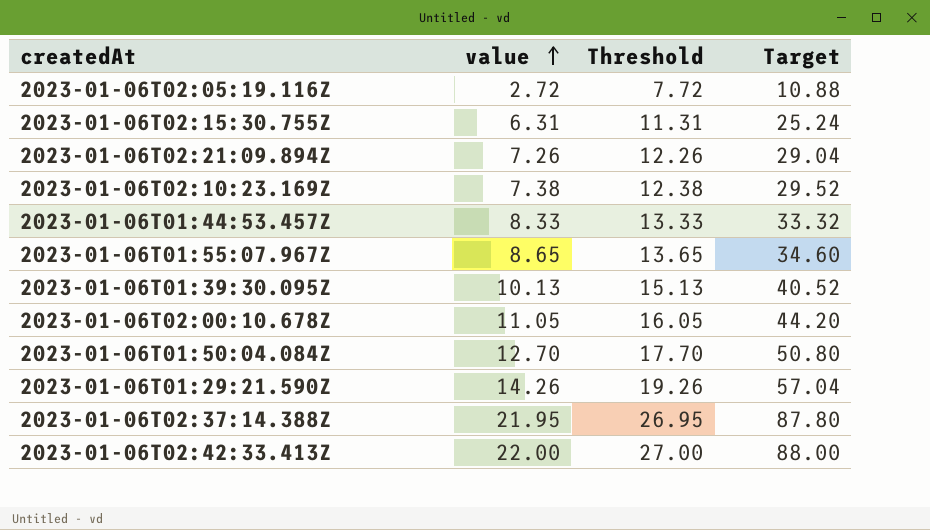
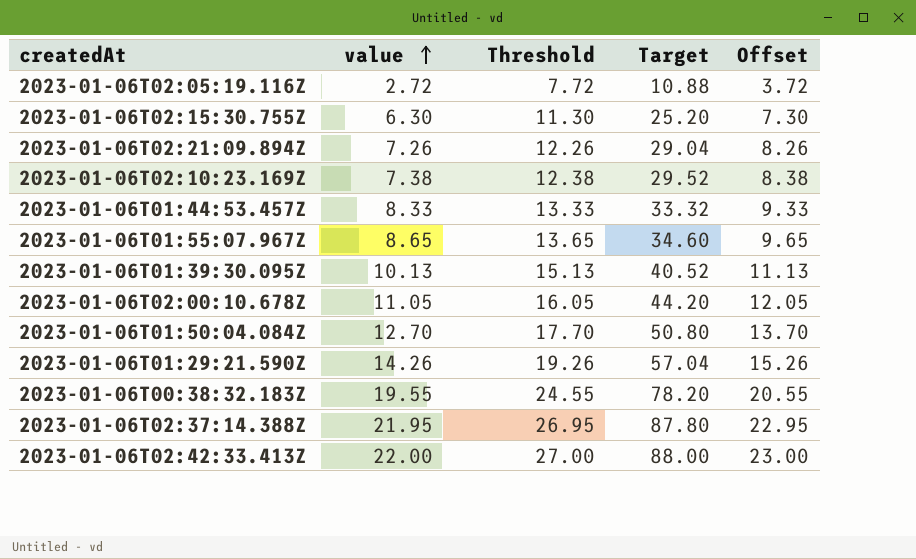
column Offset | formula: none -> [value] + 1
2023-01-06T02:15:30.755Z | value: 6.31 -> 6.30
2023-01-06T02:15:30.755Z | Threshold: 11.31 -> 11.30
2023-01-06T02:15:30.755Z | Target: 25.24 -> 25.20
row 2023-01-06T00:38:32.183Z: none -> 19.55 | 24.55 | 78.20 | 20.55

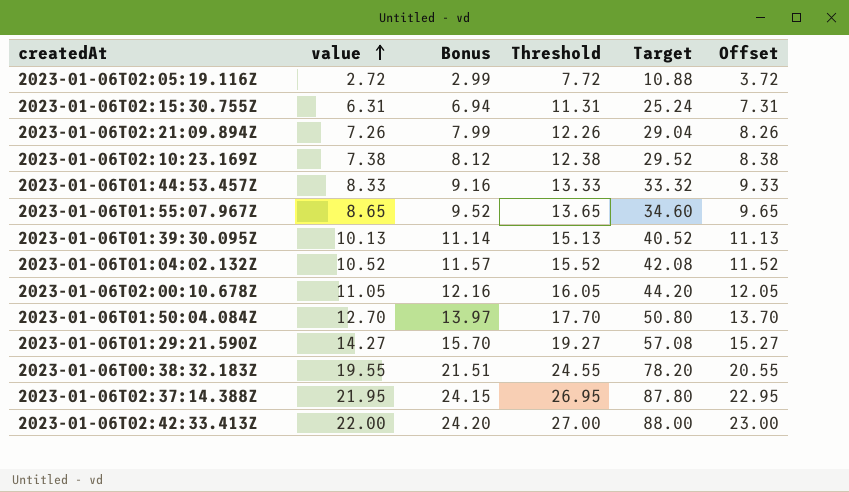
column Bonus | formula: none -> [value] * 1.1
2023-01-06T02:15:30.755Z | value: 6.30 -> 6.31
2023-01-06T02:15:30.755Z | Threshold: 11.30 -> 11.31
2023-01-06T02:15:30.755Z | Target: 25.20 -> 25.24
2023-01-06T02:15:30.755Z | Offset: 7.30 -> 7.31
row 2023-01-06T01:04:02.132Z: none -> 10.52 | 11.57 | 15.52 | 42.08 | 11.52
2023-01-06T01:29:21.590Z | value: 14.26 -> 14.27
2023-01-06T01:29:21.590Z | Threshold: 19.26 -> 19.27
2023-01-06T01:29:21.590Z | Target: 57.04 -> 57.08
2023-01-06T01:29:21.590Z | Offset: 15.26 -> 15.27

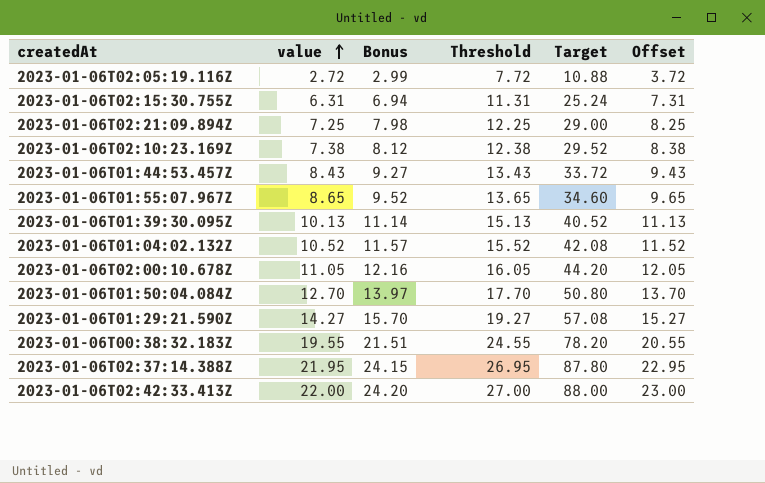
2023-01-06T02:21:09.894Z | value: 7.26 -> 7.25
2023-01-06T02:21:09.894Z | Bonus: 7.99 -> 7.98
2023-01-06T02:21:09.894Z | Threshold: 12.26 -> 12.25
2023-01-06T02:21:09.894Z | Target: 29.04 -> 29.00
2023-01-06T02:21:09.894Z | Offset: 8.26 -> 8.25
2023-01-06T01:44:53.457Z | value: 8.33 -> 8.43
2023-01-06T01:44:53.457Z | Bonus: 9.16 -> 9.27
2023-01-06T01:44:53.457Z | Threshold: 13.33 -> 13.43
2023-01-06T01:44:53.457Z | Target: 33.32 -> 33.72
2023-01-06T01:44:53.457Z | Offset: 9.33 -> 9.43

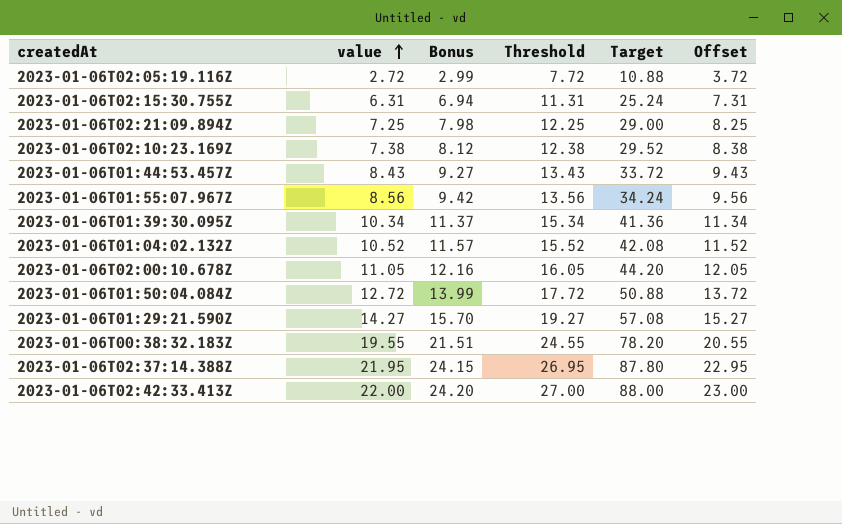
2023-01-06T01:55:07.967Z | value: 8.65 -> 8.56
2023-01-06T01:55:07.967Z | Bonus: 9.52 -> 9.42
2023-01-06T01:55:07.967Z | Threshold: 13.65 -> 13.56
2023-01-06T01:55:07.967Z | Target: 34.60 -> 34.24
2023-01-06T01:55:07.967Z | Offset: 9.65 -> 9.56
2023-01-06T01:39:30.095Z | value: 10.13 -> 10.34
2023-01-06T01:39:30.095Z | Bonus: 11.14 -> 11.37
2023-01-06T01:39:30.095Z | Threshold: 15.13 -> 15.34
2023-01-06T01:39:30.095Z | Target: 40.52 -> 41.36
2023-01-06T01:39:30.095Z | Offset: 11.13 -> 11.34
2023-01-06T01:50:04.084Z | value: 12.70 -> 12.72
2023-01-06T01:50:04.084Z | Bonus: 13.97 -> 13.99
2023-01-06T01:50:04.084Z | Threshold: 17.70 -> 17.72
2023-01-06T01:50:04.084Z | Target: 50.80 -> 50.88
2023-01-06T01:50:04.084Z | Offset: 13.70 -> 13.72

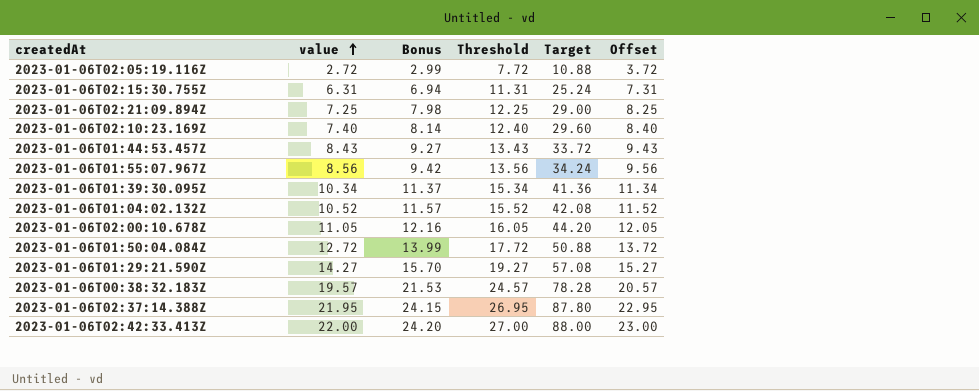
2023-01-06T02:10:23.169Z | value: 7.38 -> 7.40
2023-01-06T02:10:23.169Z | Bonus: 8.12 -> 8.14
2023-01-06T02:10:23.169Z | Threshold: 12.38 -> 12.40
2023-01-06T02:10:23.169Z | Target: 29.52 -> 29.60
2023-01-06T02:10:23.169Z | Offset: 8.38 -> 8.40
2023-01-06T00:38:32.183Z | value: 19.55 -> 19.57
2023-01-06T00:38:32.183Z | Bonus: 21.51 -> 21.53
2023-01-06T00:38:32.183Z | Threshold: 24.55 -> 24.57
2023-01-06T00:38:32.183Z | Target: 78.20 -> 78.28
2023-01-06T00:38:32.183Z | Offset: 20.55 -> 20.57

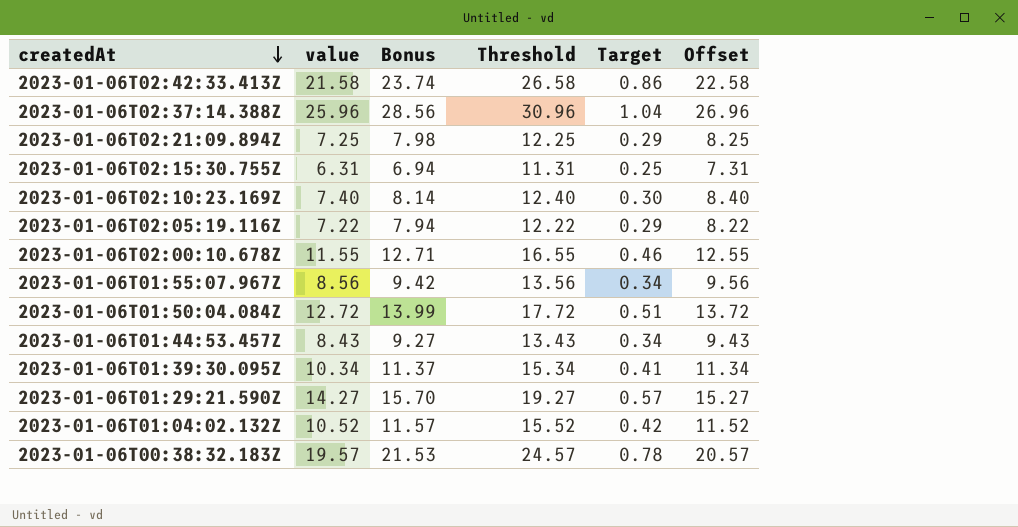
row order: value ascending -> createdAt descending
column Target | formula: [value] * 4 -> [value] * 0.04
2023-01-06T02:42:33.413Z | value: 22.00 -> 21.58
2023-01-06T02:42:33.413Z | Bonus: 24.20 -> 23.74
2023-01-06T02:42:33.413Z | Threshold: 27.00 -> 26.58
2023-01-06T02:42:33.413Z | Offset: 23.00 -> 22.58
2023-01-06T02:37:14.388Z | value: 21.95 -> 25.96
2023-01-06T02:37:14.388Z | Bonus: 24.15 -> 28.56
2023-01-06T02:37:14.388Z | Threshold: 26.95 -> 30.96
2023-01-06T02:37:14.388Z | Offset: 22.95 -> 26.96
2023-01-06T02:05:19.116Z | value: 2.72 -> 7.22
2023-01-06T02:05:19.116Z | Bonus: 2.99 -> 7.94
2023-01-06T02:05:19.116Z | Threshold: 7.72 -> 12.22
2023-01-06T02:05:19.116Z | Offset: 3.72 -> 8.22
2023-01-06T02:00:10.678Z | value: 11.05 -> 11.55
2023-01-06T02:00:10.678Z | Bonus: 12.16 -> 12.71
2023-01-06T02:00:10.678Z | Threshold: 16.05 -> 16.55
2023-01-06T02:00:10.678Z | Offset: 12.05 -> 12.55

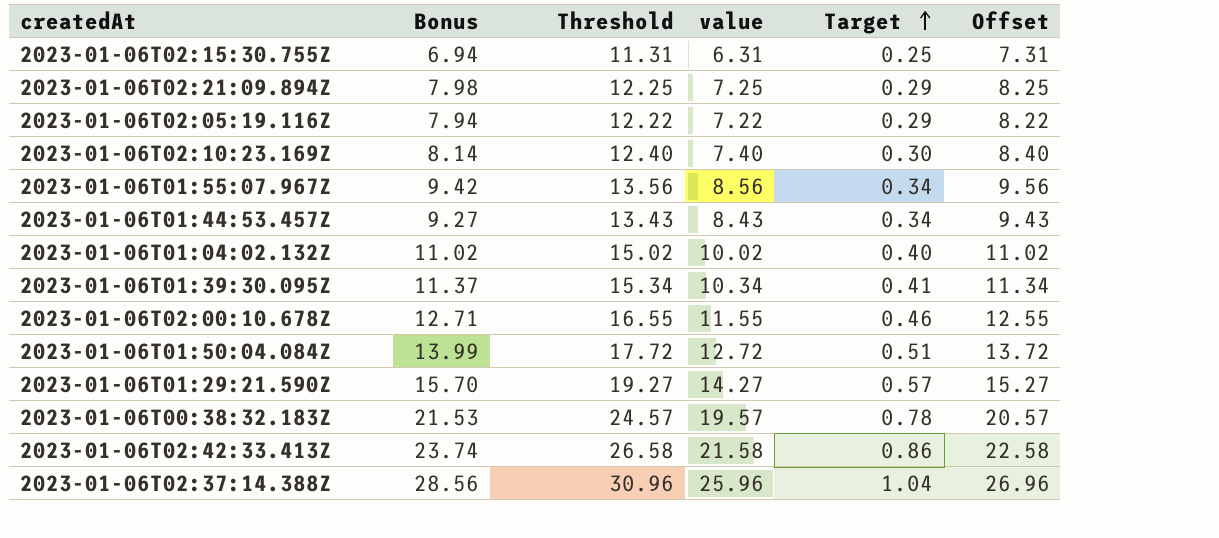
row order: createdAt descending -> Target ascending
column value | position: 2 -> 4
2023-01-06T01:04:02.132Z | Bonus: 11.57 -> 11.02
2023-01-06T01:04:02.132Z | Threshold: 15.52 -> 15.02
2023-01-06T01:04:02.132Z | value: 10.52 -> 10.02
2023-01-06T01:04:02.132Z | Target: 0.42 -> 0.40
2023-01-06T01:04:02.132Z | Offset: 11.52 -> 11.02

